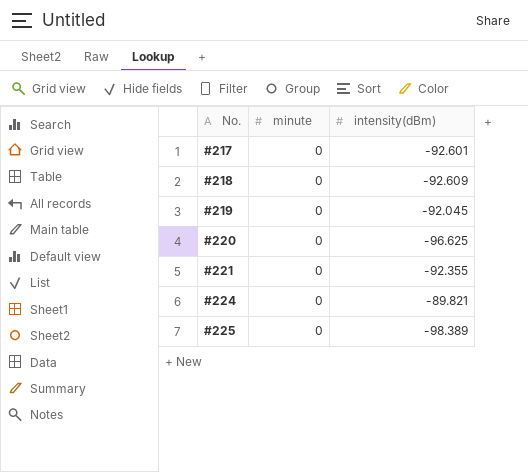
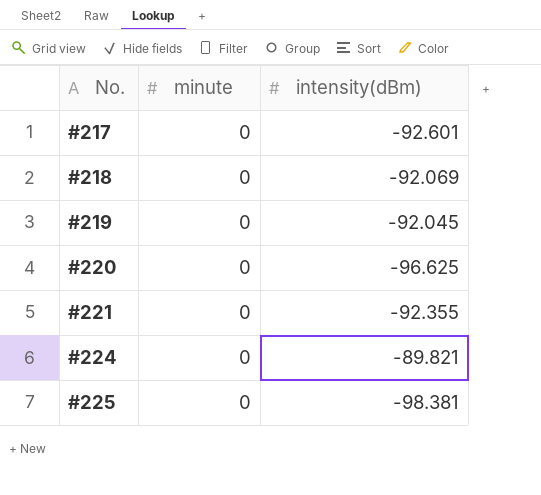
#218 | intensity(dBm): -92.609 -> -92.069
#225 | intensity(dBm): -98.389 -> -98.381

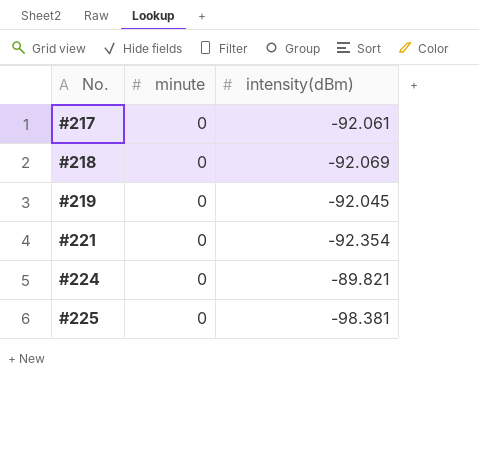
row #220: 0 | -96.625 -> none
#217 | intensity(dBm): -92.601 -> -92.061
#221 | intensity(dBm): -92.355 -> -92.354

